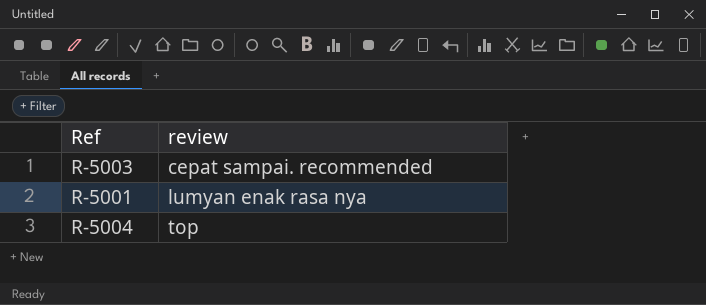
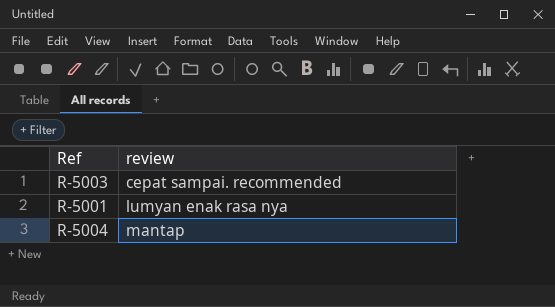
R-5004 | review: top -> mantap

